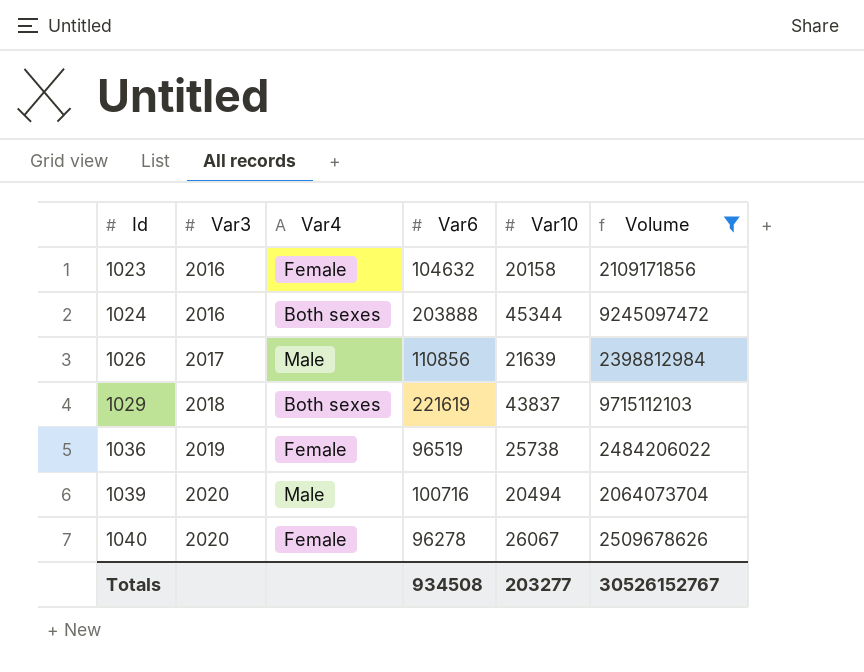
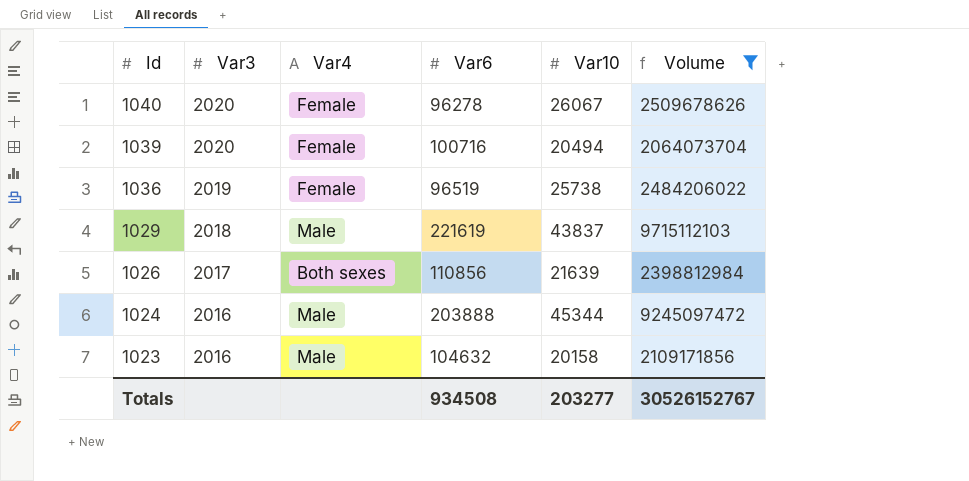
row order: Id ascending -> Id descending
1039 | Var4: Male -> Female
1029 | Var4: Both sexes -> Male
1026 | Var4: Male -> Both sexes
1024 | Var4: Both sexes -> Male
1023 | Var4: Female -> Male

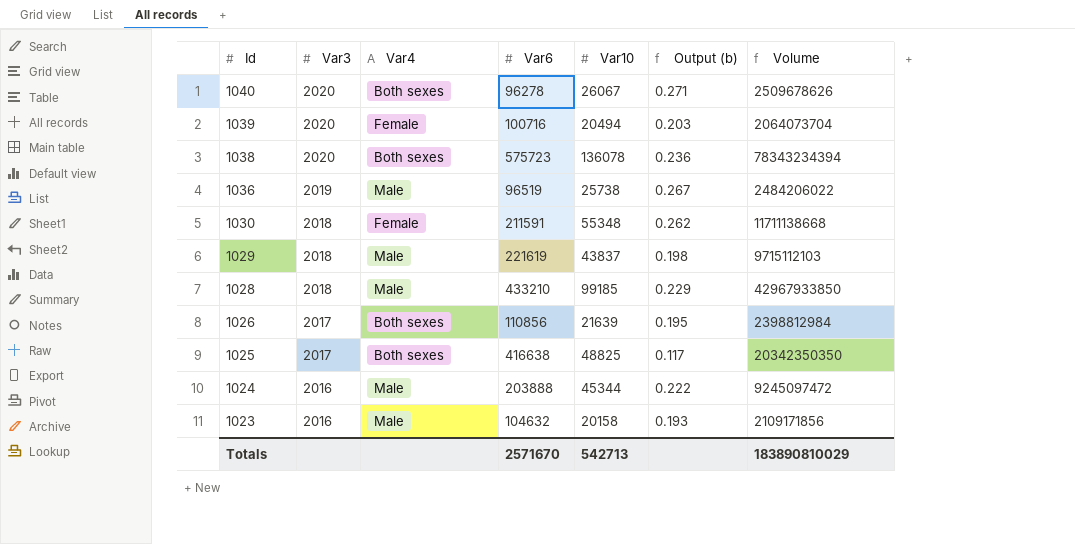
filter: Volume <= 9715112103 -> none
column Output (b) | formula: none -> [Var10] / [Var6]
1040 | Var4: Female -> Both sexes
1036 | Var4: Female -> Male
Totals | Var6: 934508 -> 2571670
Totals | Var10: 203277 -> 542713
Totals | Volume: 30526152767 -> 183890810029

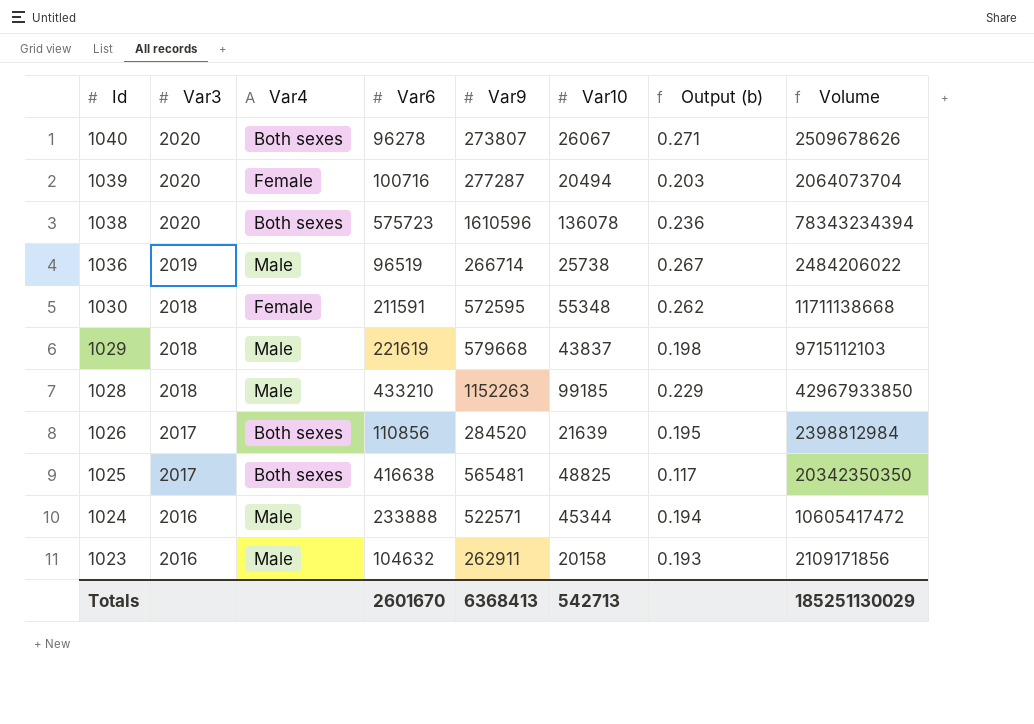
column Var9 | position: none -> 5
1024 | Var6: 203888 -> 233888
1024 | Output (b): 0.222 -> 0.194
1024 | Volume: 9245097472 -> 10605417472
Totals | Var6: 2571670 -> 2601670
Totals | Volume: 183890810029 -> 185251130029

